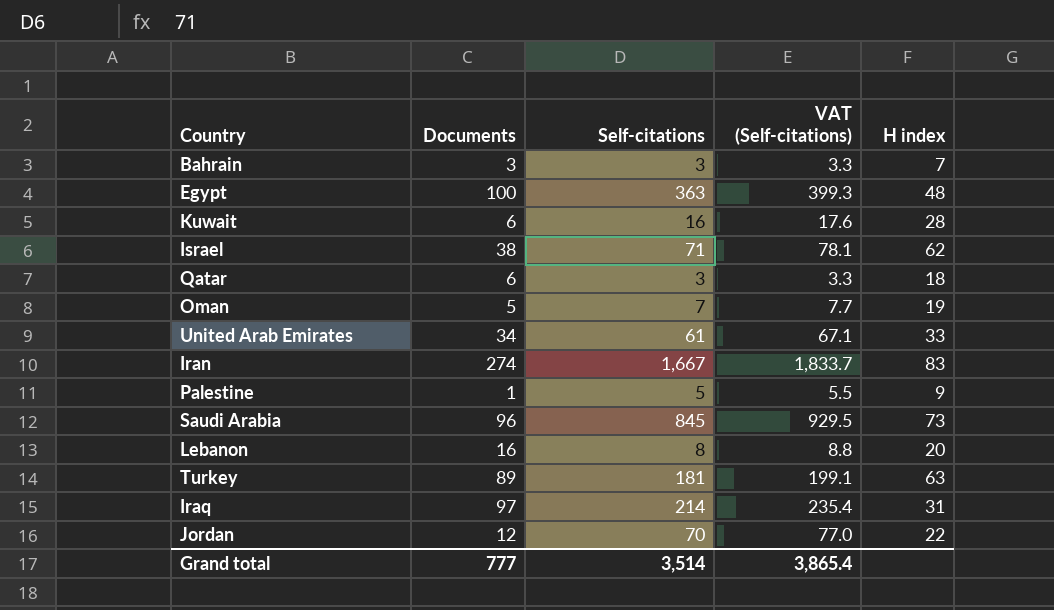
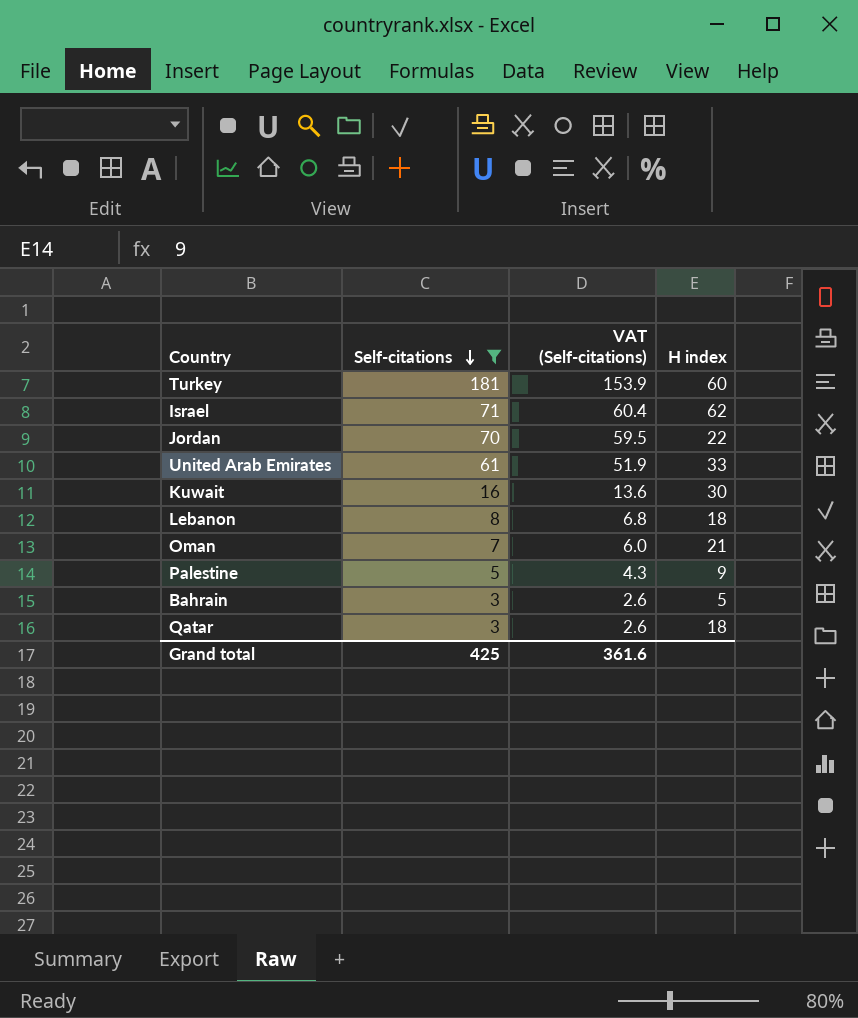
filter: none -> Self-citations <= 181
row order: none -> Self-citations descending
column Documents | position: 2 -> none
column VAT (Self-citations) | formula: [Self-citations] * 1.1 -> [Self-citations] * 0.85
Turkey | H index: 63 -> 60
Kuwait | H index: 28 -> 30
Lebanon | H index: 20 -> 18
Oman | H index: 19 -> 21
Bahrain | H index: 7 -> 5
Grand total | Self-citations: 3,514 -> 425
Grand total | VAT (Self-citations): 3,865.4 -> 361.6

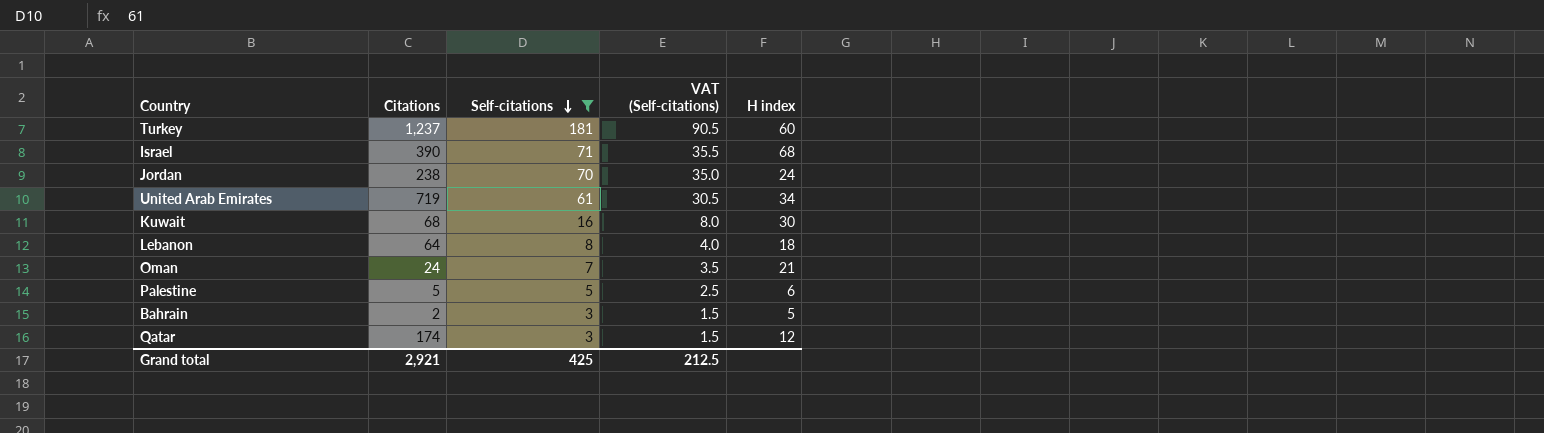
column Citations | position: none -> 2
column VAT (Self-citations) | formula: [Self-citations] * 0.85 -> [Self-citations] * 0.5
Israel | H index: 62 -> 68
Jordan | H index: 22 -> 24
United Arab Emirates | H index: 33 -> 34
Palestine | H index: 9 -> 6
Qatar | H index: 18 -> 12
Grand total | VAT (Self-citations): 361.6 -> 212.5

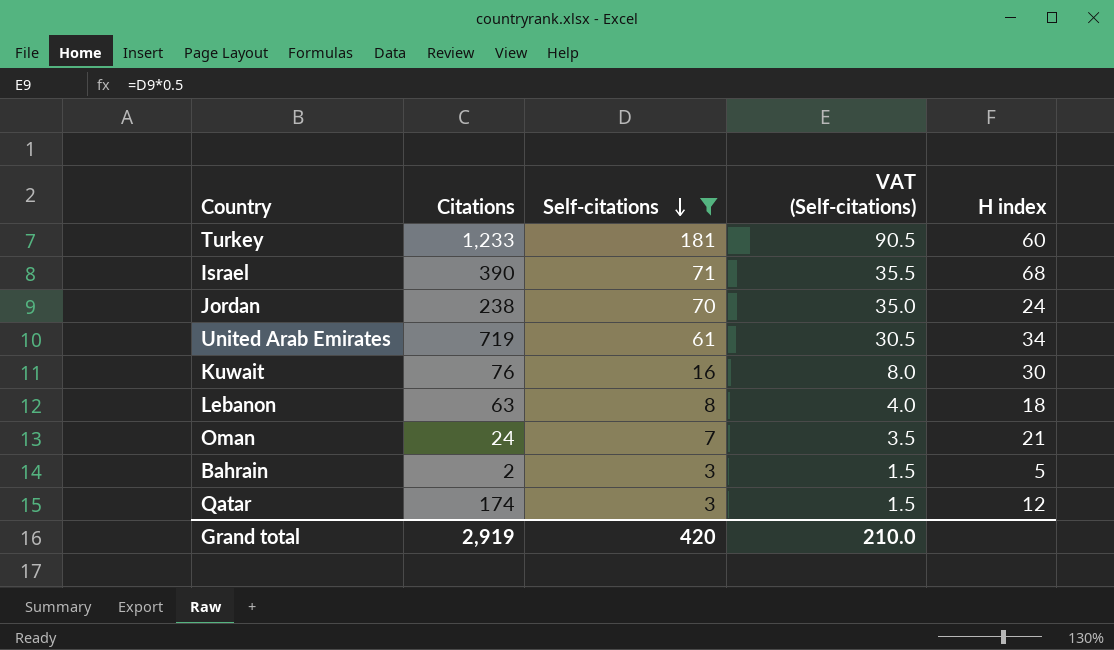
row Palestine: 5 | 5 | 2.5 | 6 -> none
Turkey | Citations: 1,237 -> 1,233
Kuwait | Citations: 68 -> 76
Lebanon | Citations: 64 -> 63
Grand total | Citations: 2,921 -> 2,919
Grand total | Self-citations: 425 -> 420
Grand total | VAT (Self-citations): 212.5 -> 210.0

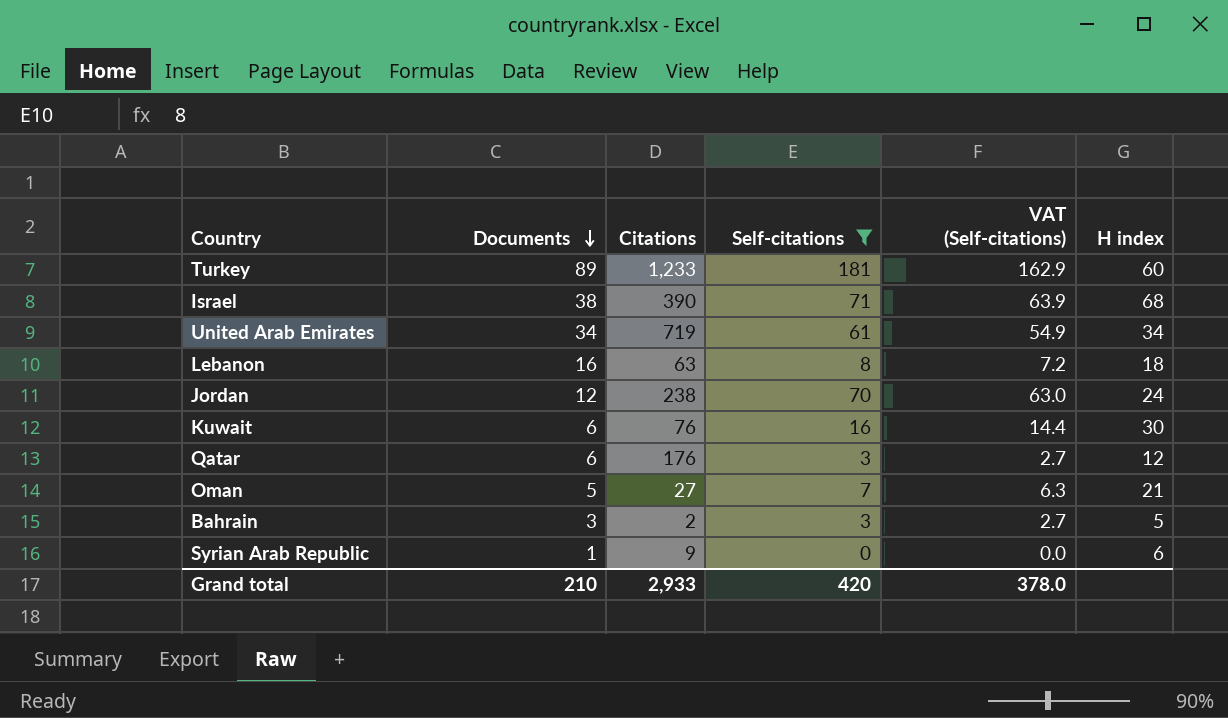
row order: Self-citations descending -> Documents descending
column Documents | position: none -> 2
column VAT (Self-citations) | formula: [Self-citations] * 0.5 -> [Self-citations] * 0.9
Qatar | Citations: 174 -> 176
Oman | Citations: 24 -> 27
row Syrian Arab Republic: none -> 1 | 9 | 0 | 0.0 | 6
Grand total | Citations: 2,919 -> 2,933
Grand total | VAT (Self-citations): 210.0 -> 378.0

